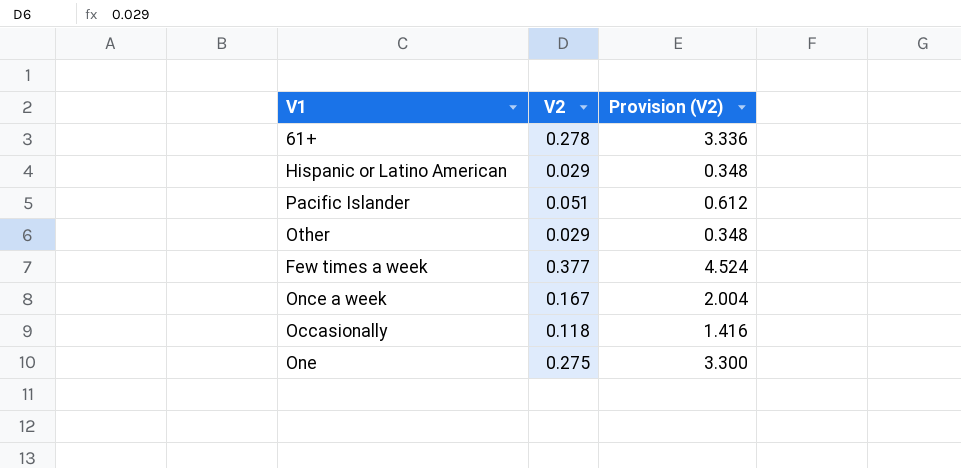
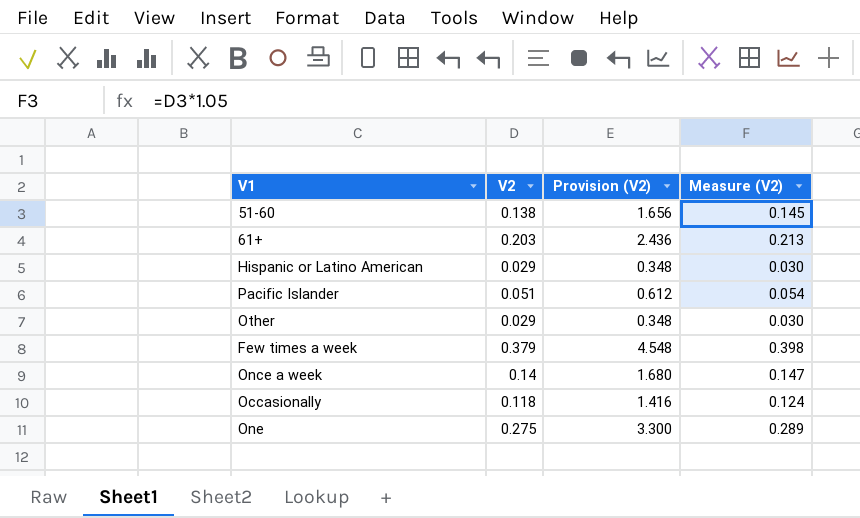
column Measure (V2) | formula: none -> [V2] * 1.05
row 51-60: none -> 0.138 | 1.656 | 0.145
61+ | V2: 0.278 -> 0.203
61+ | Provision (V2): 3.336 -> 2.436
Few times a week | V2: 0.377 -> 0.379
Few times a week | Provision (V2): 4.524 -> 4.548
Once a week | V2: 0.167 -> 0.14
Once a week | Provision (V2): 2.004 -> 1.680

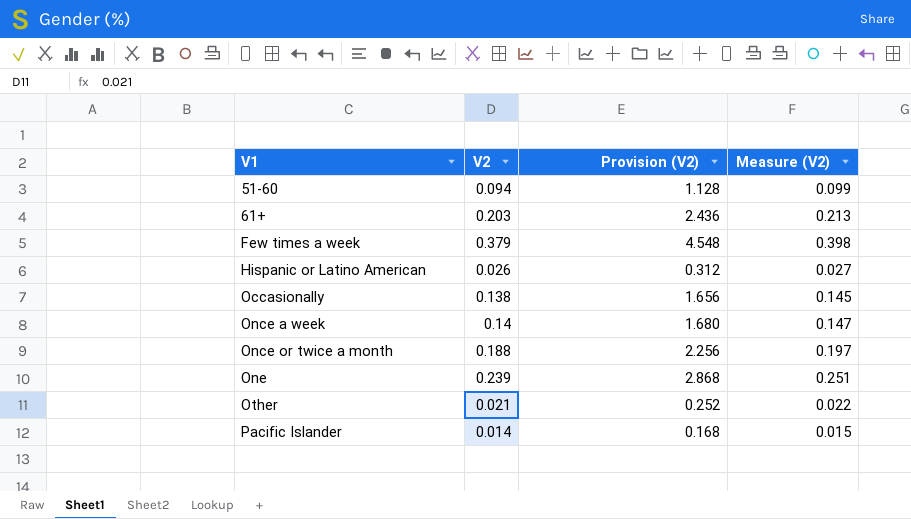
row order: none -> V1 ascending
51-60 | V2: 0.138 -> 0.094
51-60 | Provision (V2): 1.656 -> 1.128
51-60 | Measure (V2): 0.145 -> 0.099
Hispanic or Latino American | V2: 0.029 -> 0.026
Hispanic or Latino American | Provision (V2): 0.348 -> 0.312
Hispanic or Latino American | Measure (V2): 0.030 -> 0.027
Occasionally | V2: 0.118 -> 0.138
Occasionally | Provision (V2): 1.416 -> 1.656
Occasionally | Measure (V2): 0.124 -> 0.145
row Once or twice a month: none -> 0.188 | 2.256 | 0.197
One | V2: 0.275 -> 0.239
One | Provision (V2): 3.300 -> 2.868
One | Measure (V2): 0.289 -> 0.251
Other | V2: 0.029 -> 0.021
Other | Provision (V2): 0.348 -> 0.252
Other | Measure (V2): 0.030 -> 0.022
Pacific Islander | V2: 0.051 -> 0.014
Pacific Islander | Provision (V2): 0.612 -> 0.168
Pacific Islander | Measure (V2): 0.054 -> 0.015

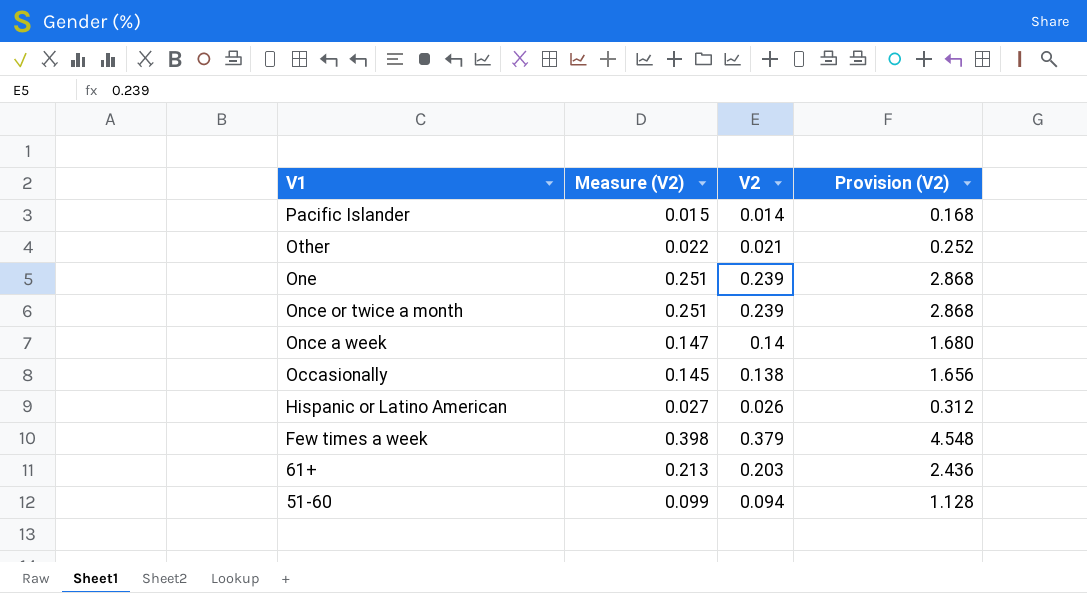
row order: V1 ascending -> V1 descending
column Measure (V2) | position: 4 -> 2
Once or twice a month | Measure (V2): 0.197 -> 0.251
Once or twice a month | V2: 0.188 -> 0.239
Once or twice a month | Provision (V2): 2.256 -> 2.868

